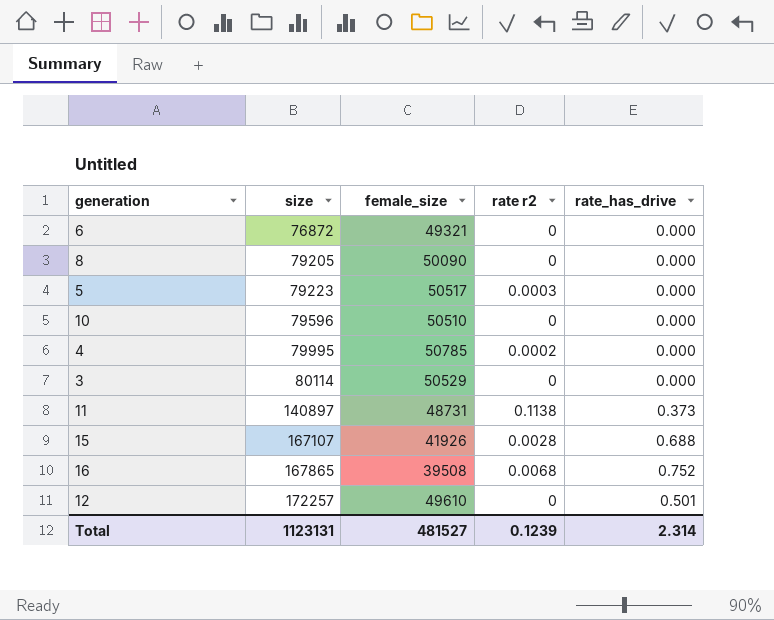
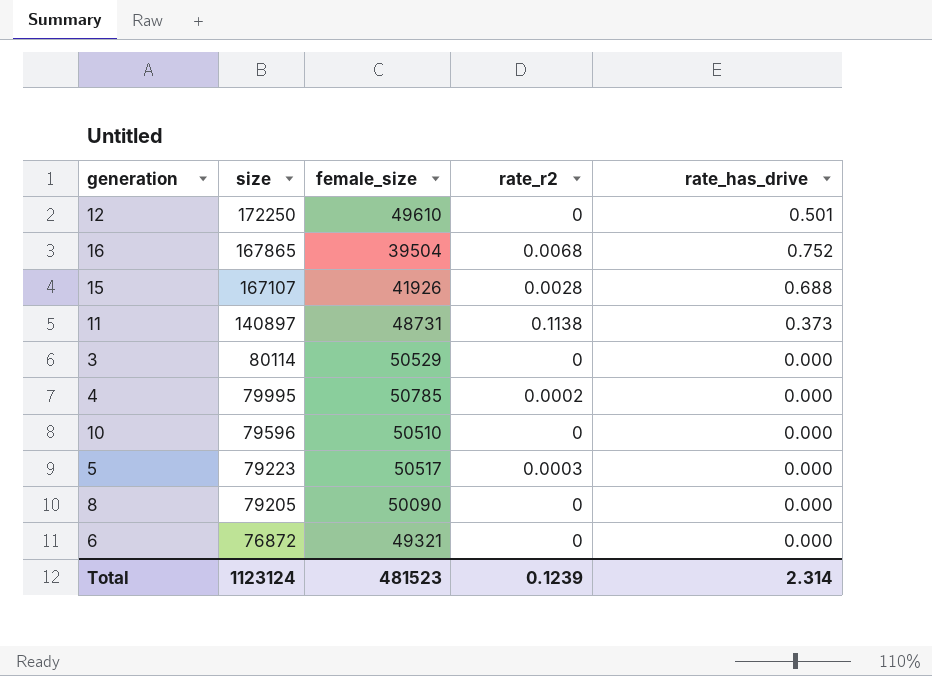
row order: size ascending -> size descending
column name: rate r2 -> rate_r2
12 | size: 172257 -> 172250
16 | female_size: 39508 -> 39504
Total | size: 1123131 -> 1123124
Total | female_size: 481527 -> 481523

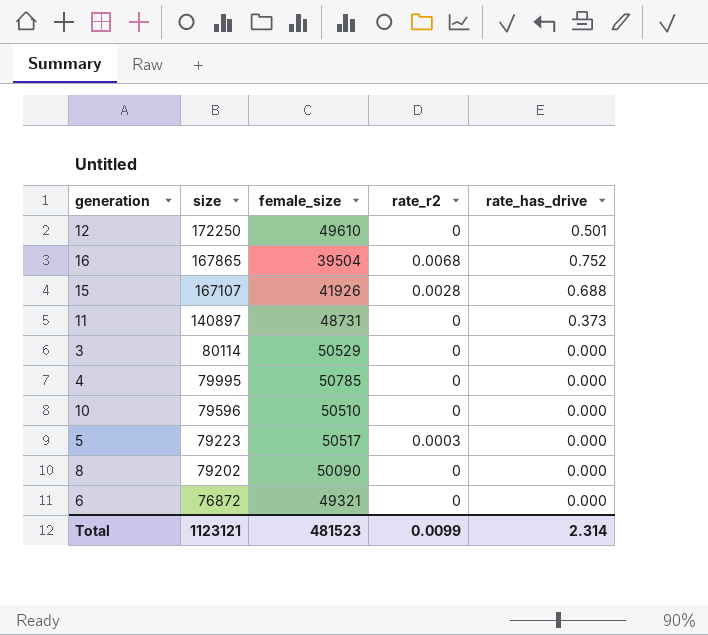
11 | rate_r2: 0.1138 -> 0
4 | rate_r2: 0.0002 -> 0
8 | size: 79205 -> 79202
Total | size: 1123124 -> 1123121
Total | rate_r2: 0.1239 -> 0.0099

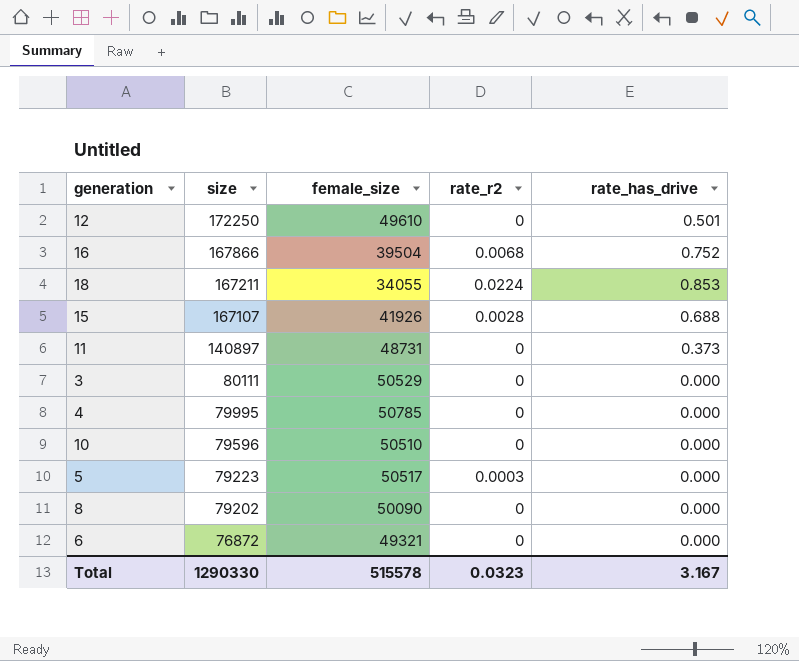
16 | size: 167865 -> 167866
row 18: none -> 167211 | 34055 | 0.0224 | 0.853
3 | size: 80114 -> 80111
Total | size: 1123121 -> 1290330
Total | female_size: 481523 -> 515578
Total | rate_r2: 0.0099 -> 0.0323
Total | rate_has_drive: 2.314 -> 3.167

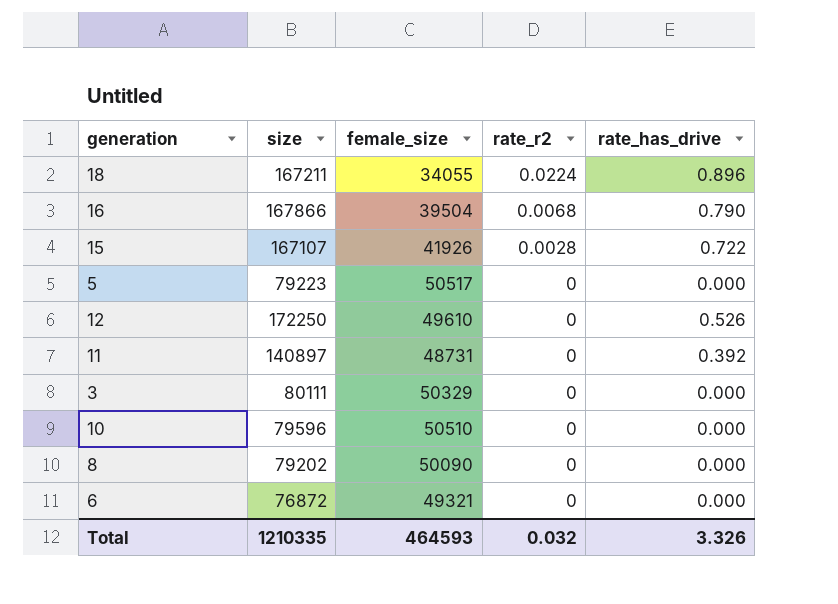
row order: size descending -> rate_r2 descending
row 4: 79995 | 50785 | 0 | 0.000 -> none
18 | rate_has_drive: 0.853 -> 0.896
16 | rate_has_drive: 0.752 -> 0.790
15 | rate_has_drive: 0.688 -> 0.722
5 | rate_r2: 0.0003 -> 0
12 | rate_has_drive: 0.501 -> 0.526
11 | rate_has_drive: 0.373 -> 0.392
3 | female_size: 50529 -> 50329
Total | size: 1290330 -> 1210335
Total | female_size: 515578 -> 464593
Total | rate_r2: 0.0323 -> 0.032
Total | rate_has_drive: 3.167 -> 3.326

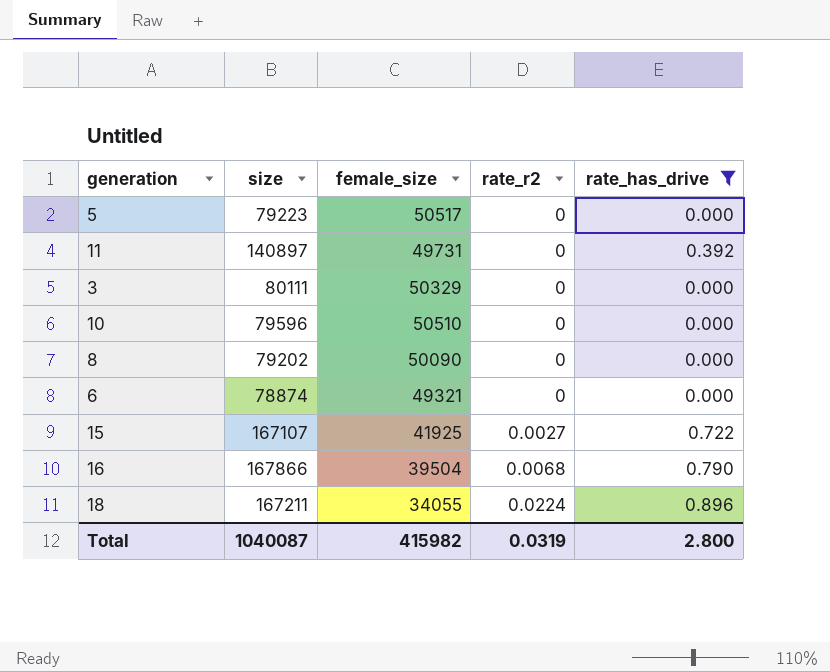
filter: none -> rate_has_drive != 0.526
row order: rate_r2 descending -> rate_r2 ascending
11 | female_size: 48731 -> 49731
6 | size: 76872 -> 78874
15 | female_size: 41926 -> 41925
15 | rate_r2: 0.0028 -> 0.0027
Total | size: 1210335 -> 1040087
Total | female_size: 464593 -> 415982
Total | rate_r2: 0.032 -> 0.0319
Total | rate_has_drive: 3.326 -> 2.800

